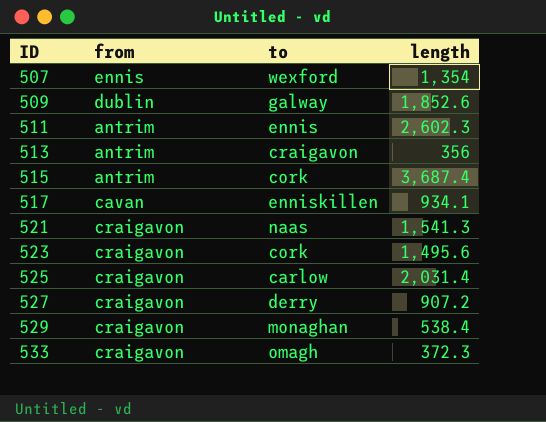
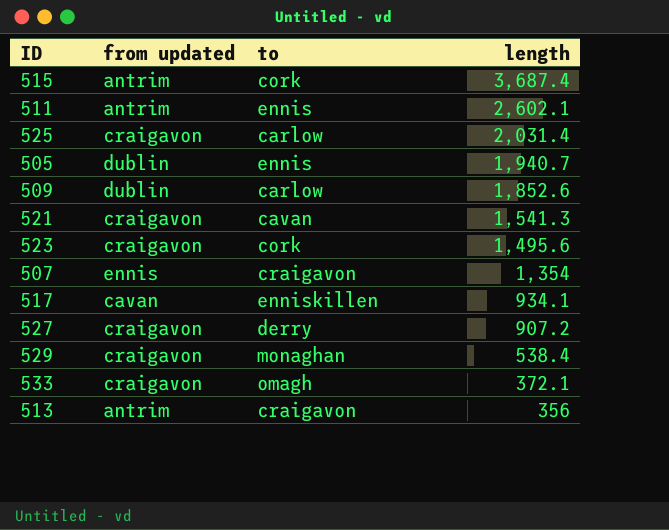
row order: ID ascending -> length descending
column name: from -> from updated
511 | length: 2,602.3 -> 2,602.1
row 505: none -> dublin | ennis | 1,940.7
509 | to: galway -> carlow
521 | to: naas -> cavan
507 | to: wexford -> craigavon
533 | length: 372.3 -> 372.1

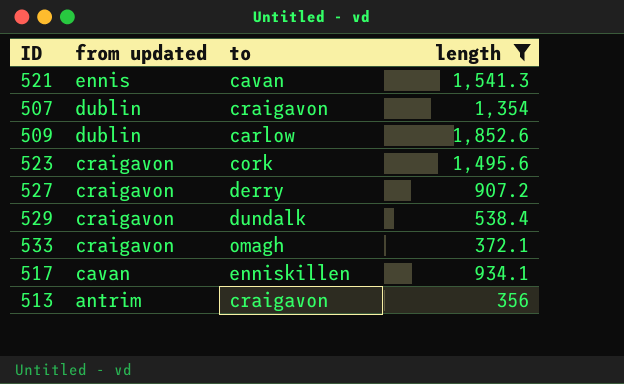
filter: none -> length <= 1,852.6
row order: length descending -> from updated descending
521 | from updated: craigavon -> ennis
507 | from updated: ennis -> dublin
529 | to: monaghan -> dundalk

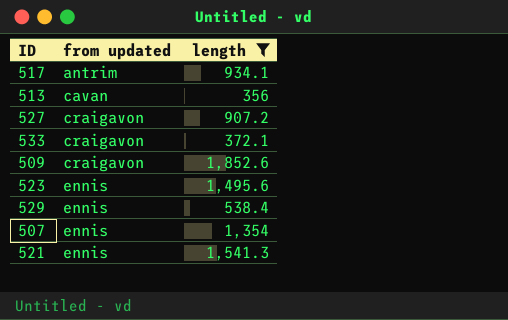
row order: from updated descending -> from updated ascending
column to | position: 3 -> none
517 | from updated: cavan -> antrim
513 | from updated: antrim -> cavan
509 | from updated: dublin -> craigavon
523 | from updated: craigavon -> ennis
529 | from updated: craigavon -> ennis
507 | from updated: dublin -> ennis

